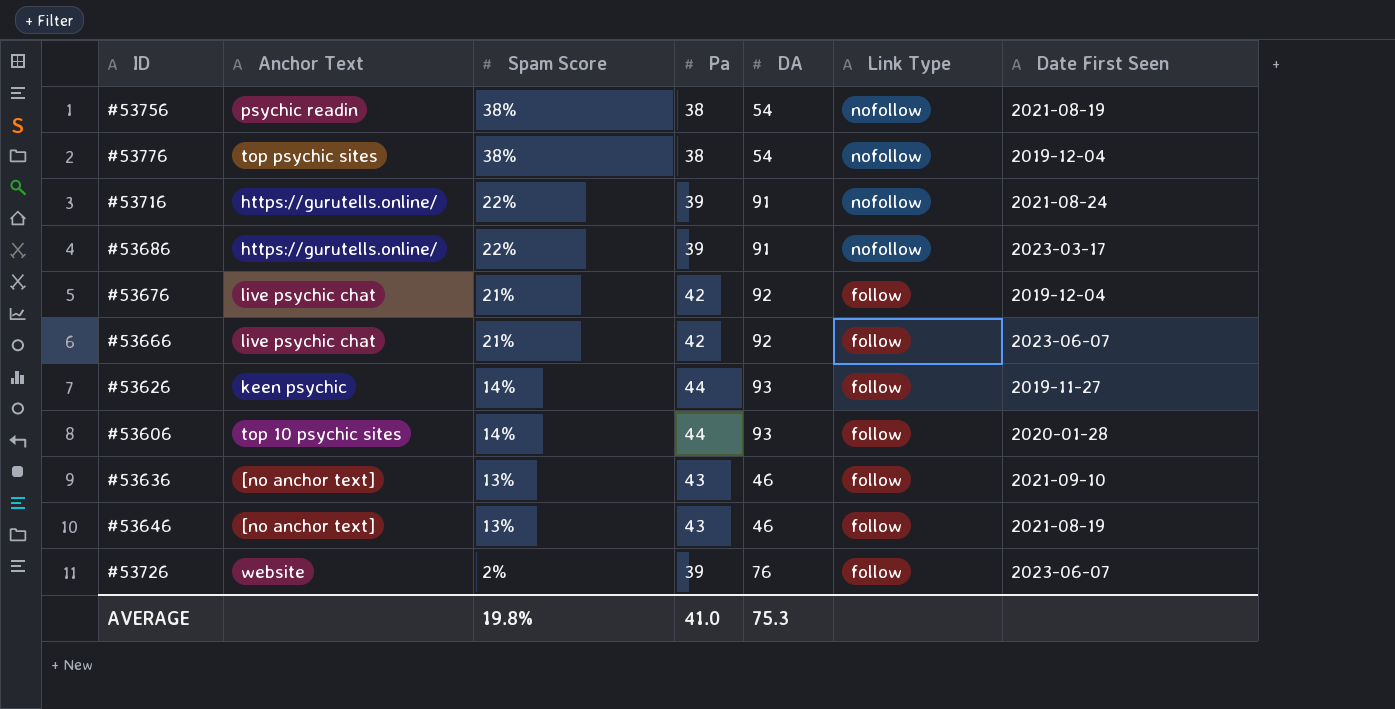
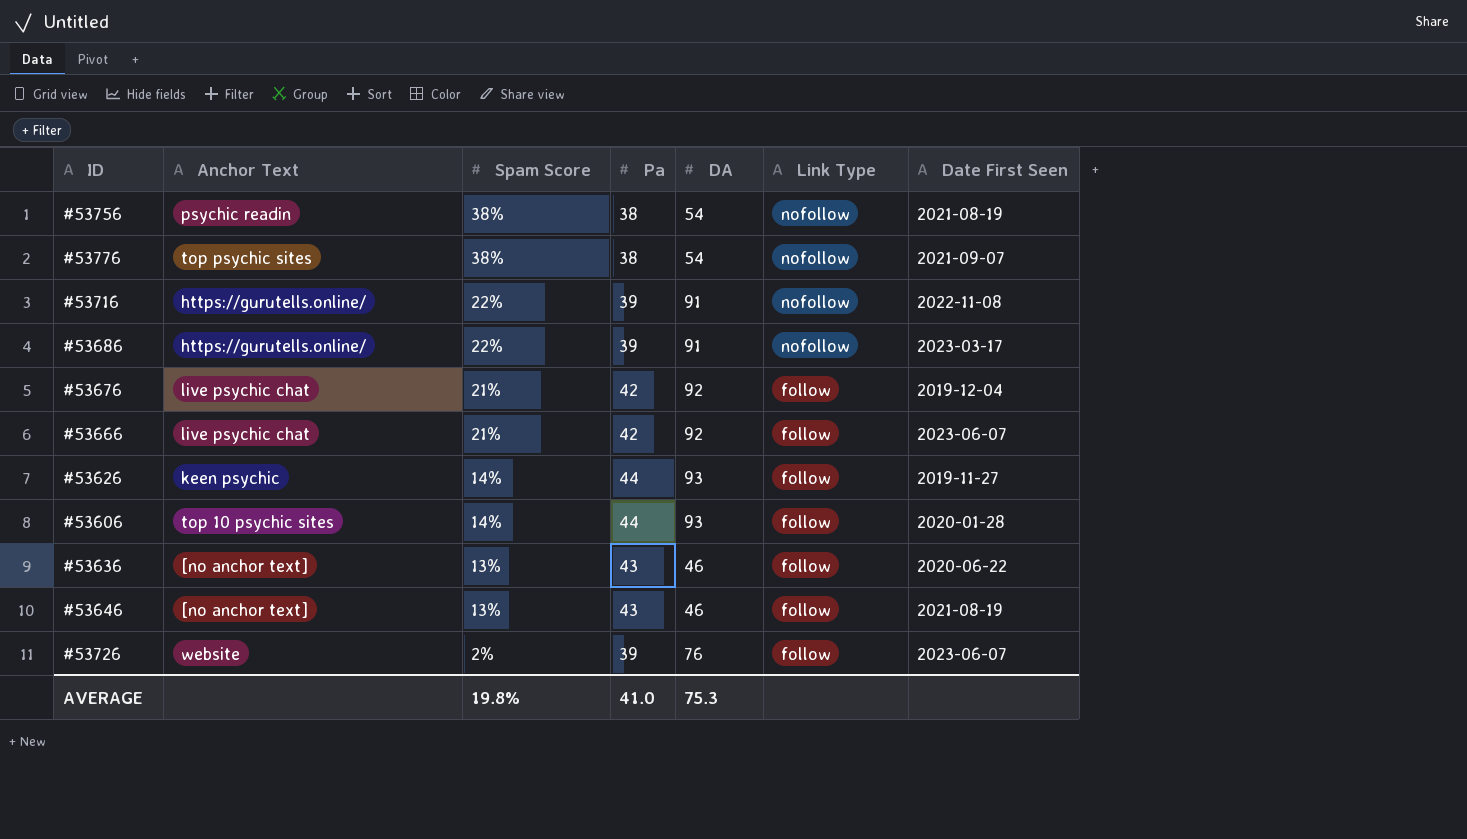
#53776 | Date First Seen: 2019-12-04 -> 2021-09-07
#53716 | Date First Seen: 2021-08-24 -> 2022-11-08
#53636 | Date First Seen: 2021-09-10 -> 2020-06-22

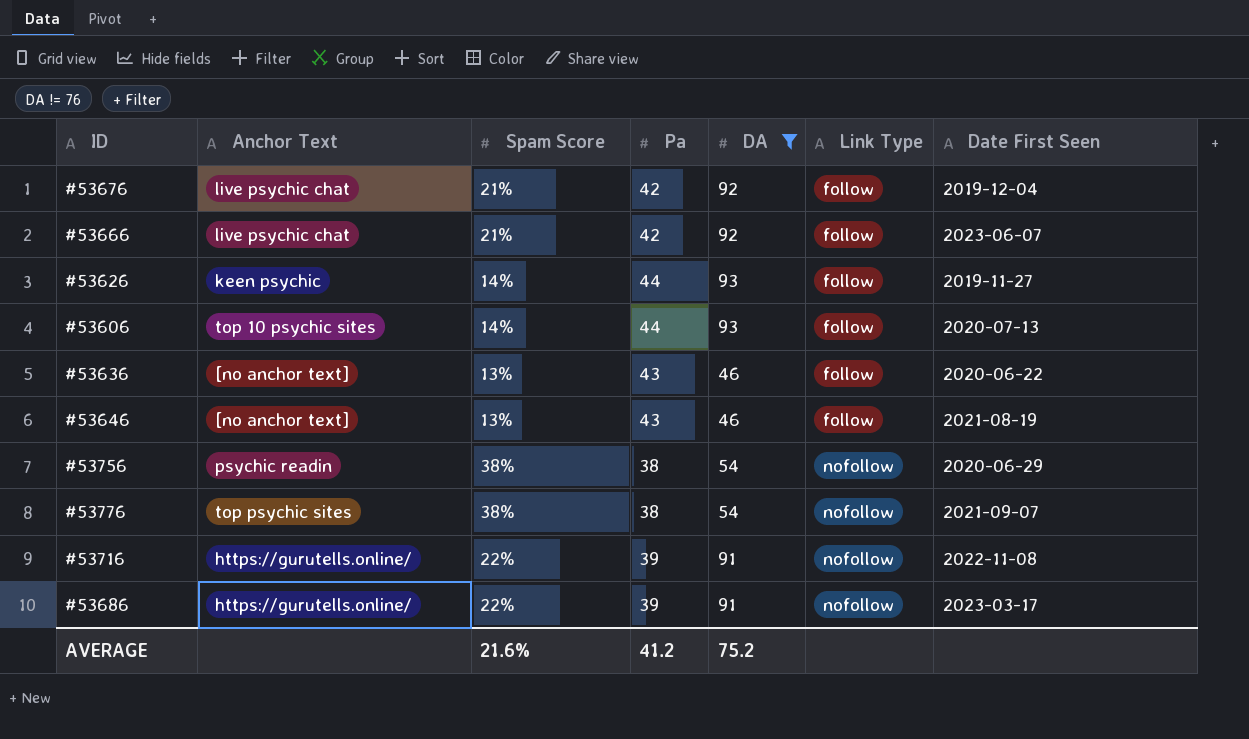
filter: none -> DA != 76
row order: Spam Score descending -> Link Type ascending
#53606 | Date First Seen: 2020-01-28 -> 2020-07-13
#53756 | Date First Seen: 2021-08-19 -> 2020-06-29
AVERAGE | Spam Score: 19.8% -> 21.6%
AVERAGE | Pa: 41.0 -> 41.2
AVERAGE | DA: 75.3 -> 75.2

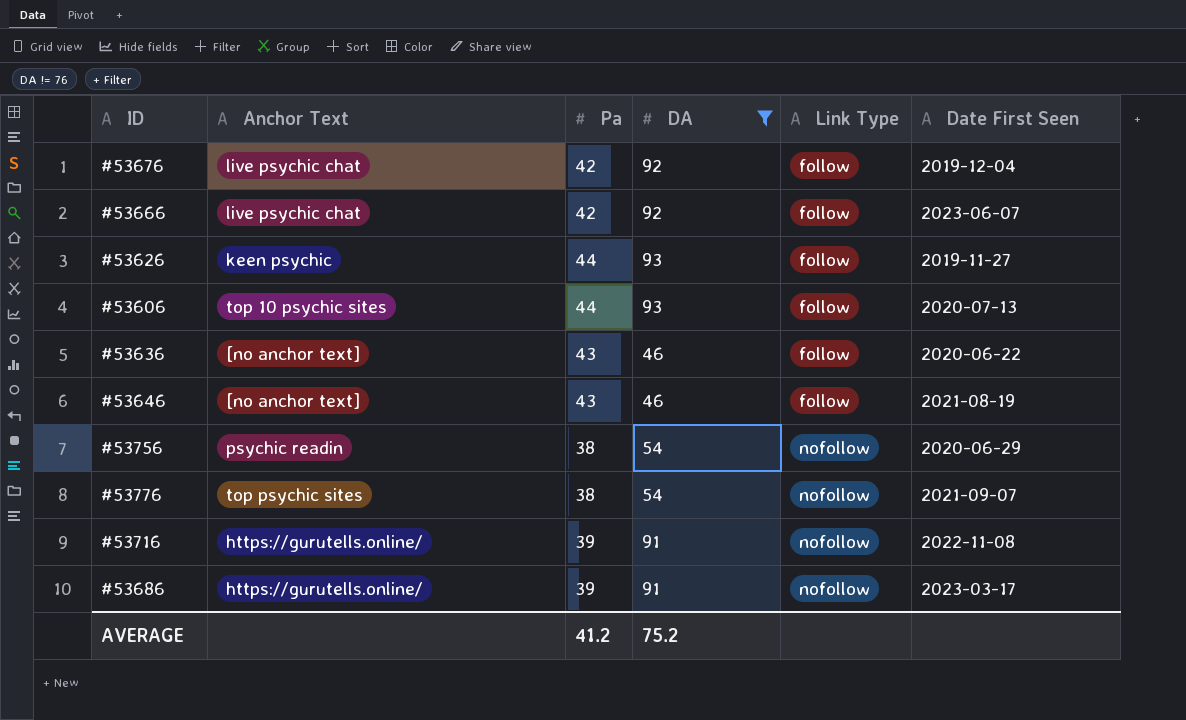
column Spam Score | position: 3 -> none

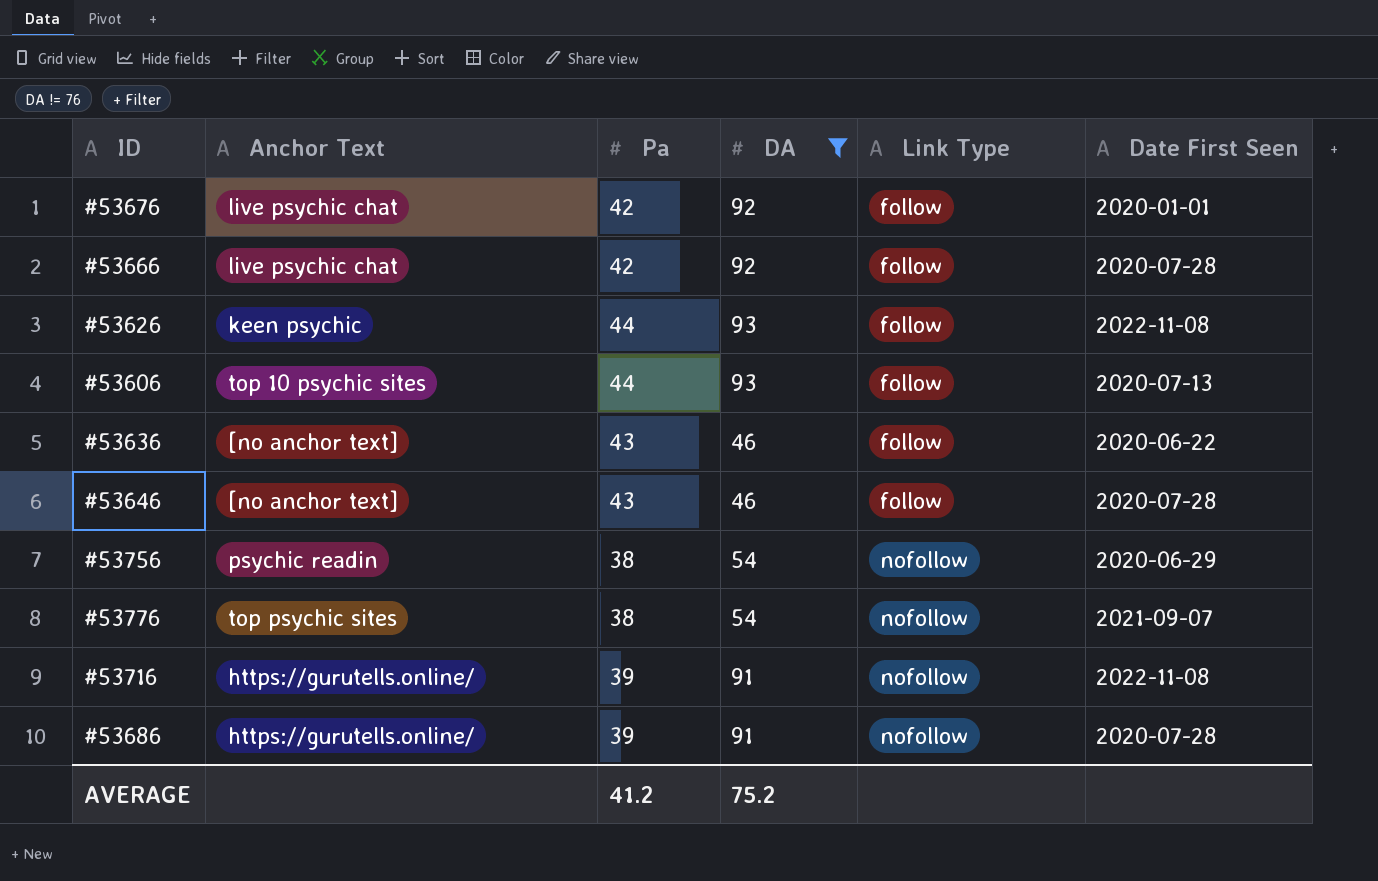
#53676 | Date First Seen: 2019-12-04 -> 2020-01-01
#53666 | Date First Seen: 2023-06-07 -> 2020-07-28
#53626 | Date First Seen: 2019-11-27 -> 2022-11-08
#53646 | Date First Seen: 2021-08-19 -> 2020-07-28
#53686 | Date First Seen: 2023-03-17 -> 2020-07-28

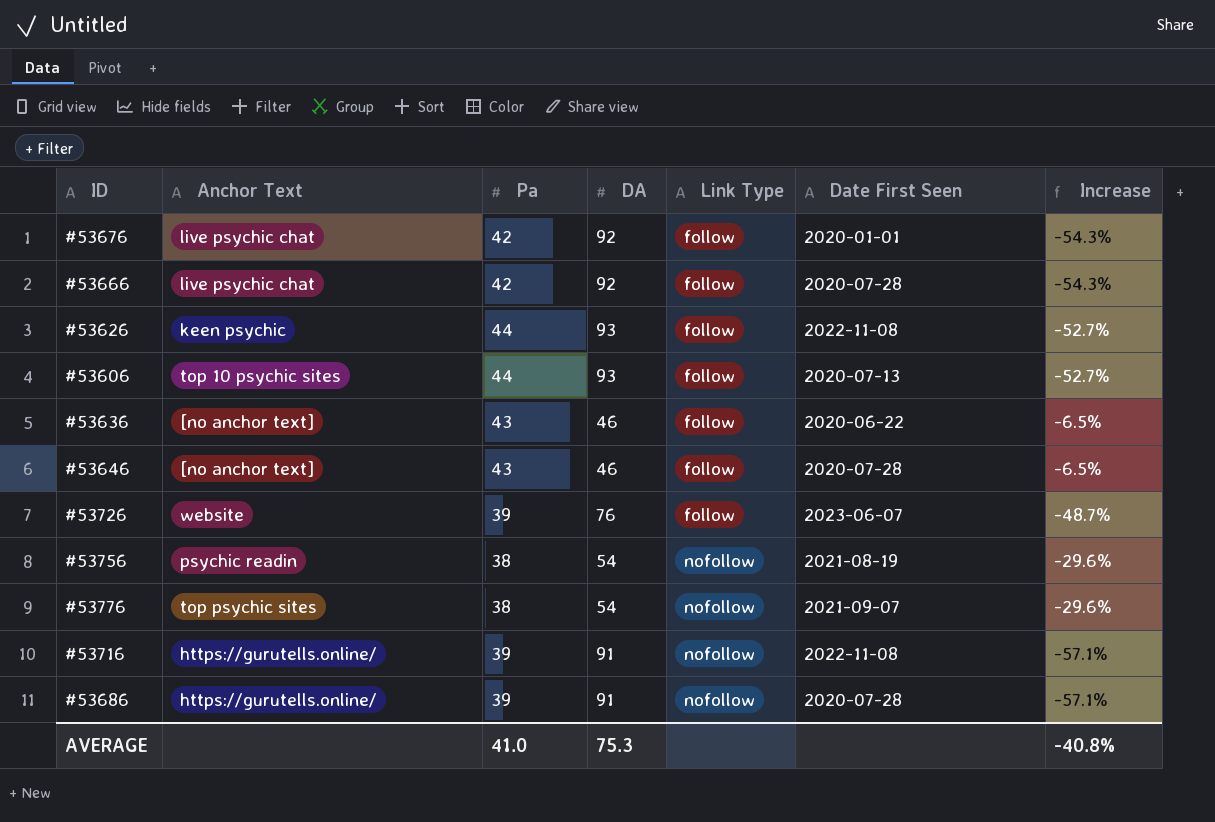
filter: DA != 76 -> none
column Increase | formula: none -> ([Pa] - [DA]) / [DA]
#53756 | Date First Seen: 2020-06-29 -> 2021-08-19
AVERAGE | Pa: 41.2 -> 41.0
AVERAGE | DA: 75.2 -> 75.3

